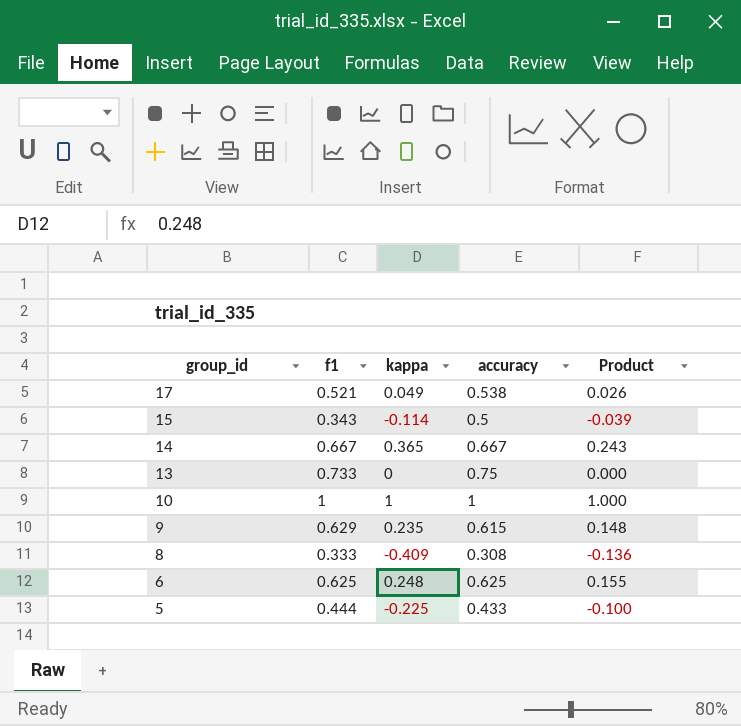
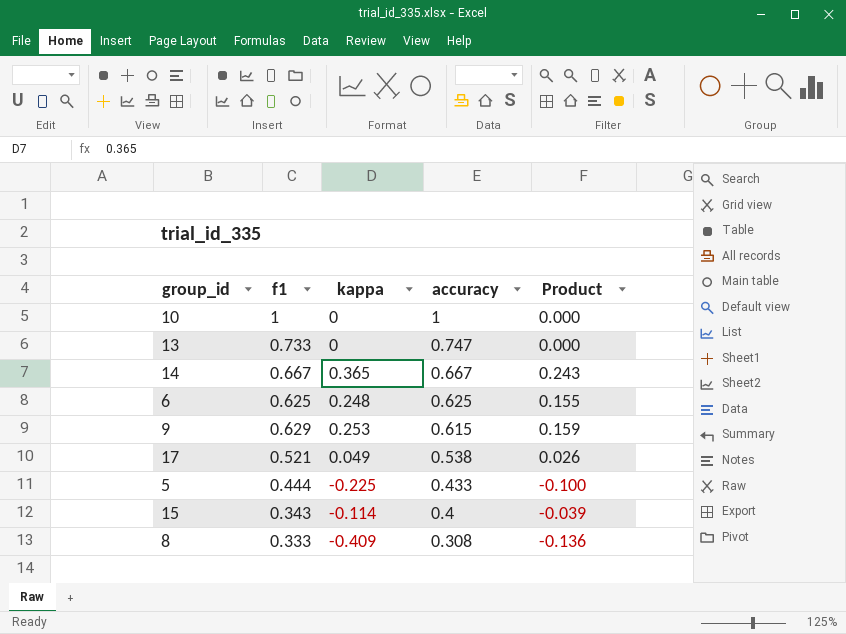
row order: group_id descending -> accuracy descending
10 | kappa: 1 -> 0
10 | Product: 1.000 -> 0.000
13 | accuracy: 0.75 -> 0.747
9 | kappa: 0.235 -> 0.253
9 | Product: 0.148 -> 0.159
15 | accuracy: 0.5 -> 0.4

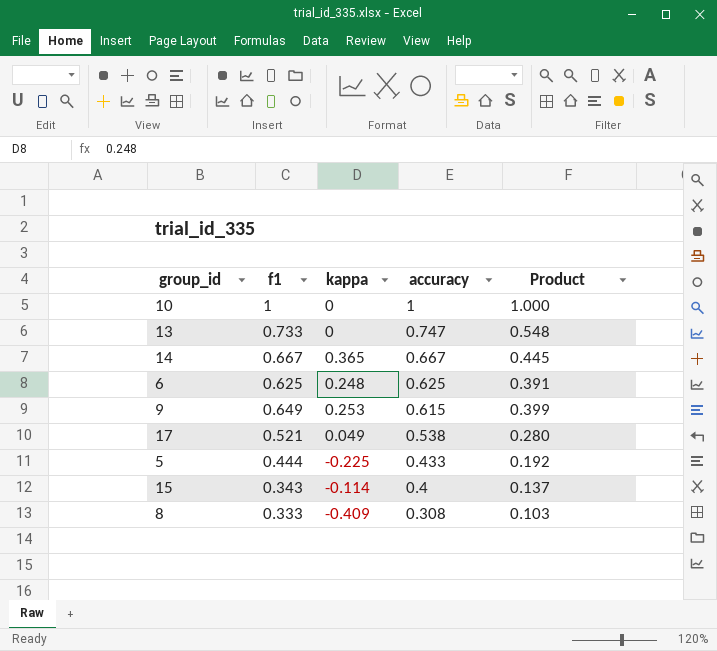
column Product | formula: [f1] * [kappa] -> [f1] * [accuracy]
9 | f1: 0.629 -> 0.649

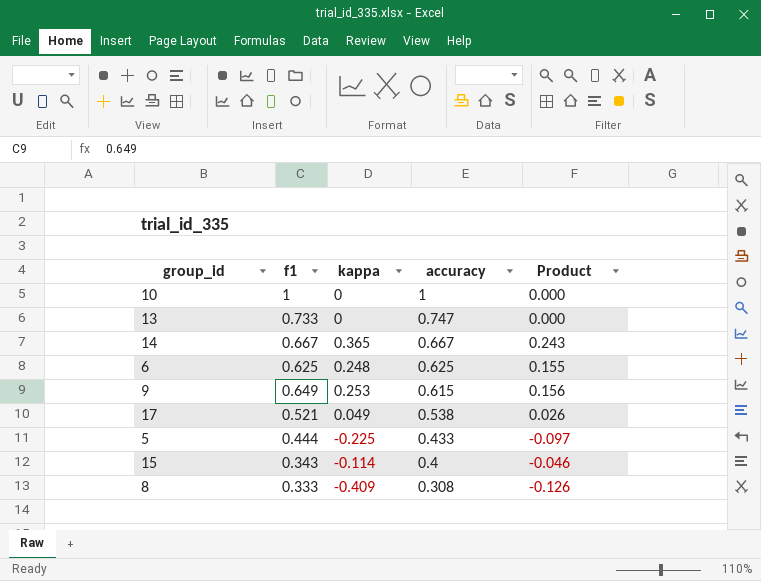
column Product | formula: [f1] * [accuracy] -> [kappa] * [accuracy]

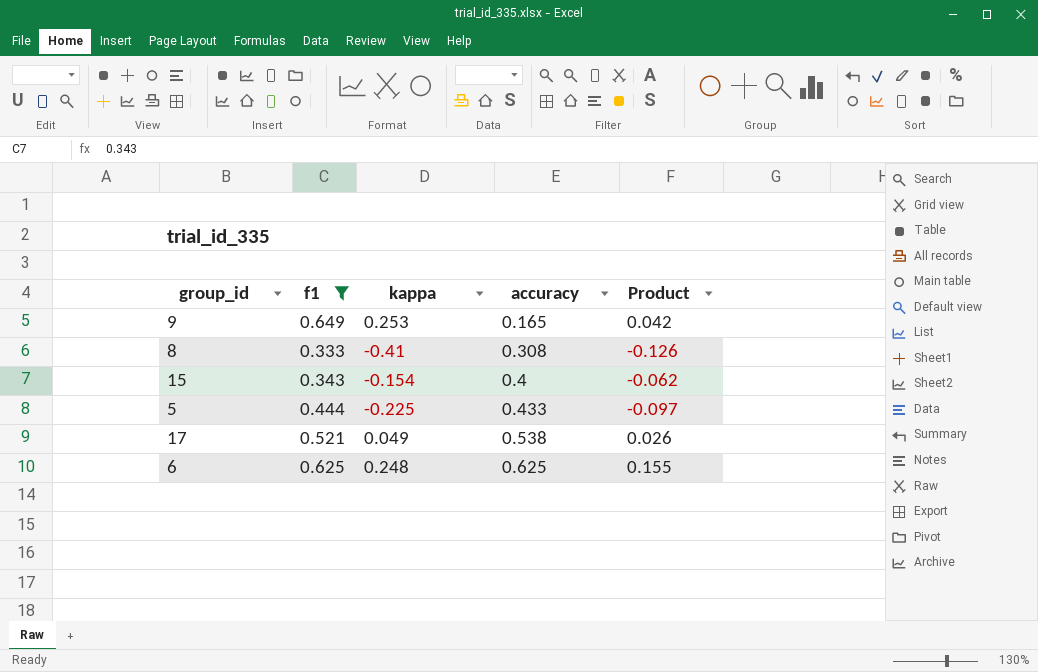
filter: none -> f1 <= 0.649
row order: accuracy descending -> accuracy ascending
9 | accuracy: 0.615 -> 0.165
9 | Product: 0.156 -> 0.042
8 | kappa: -0.409 -> -0.41
15 | kappa: -0.114 -> -0.154
15 | Product: -0.046 -> -0.062

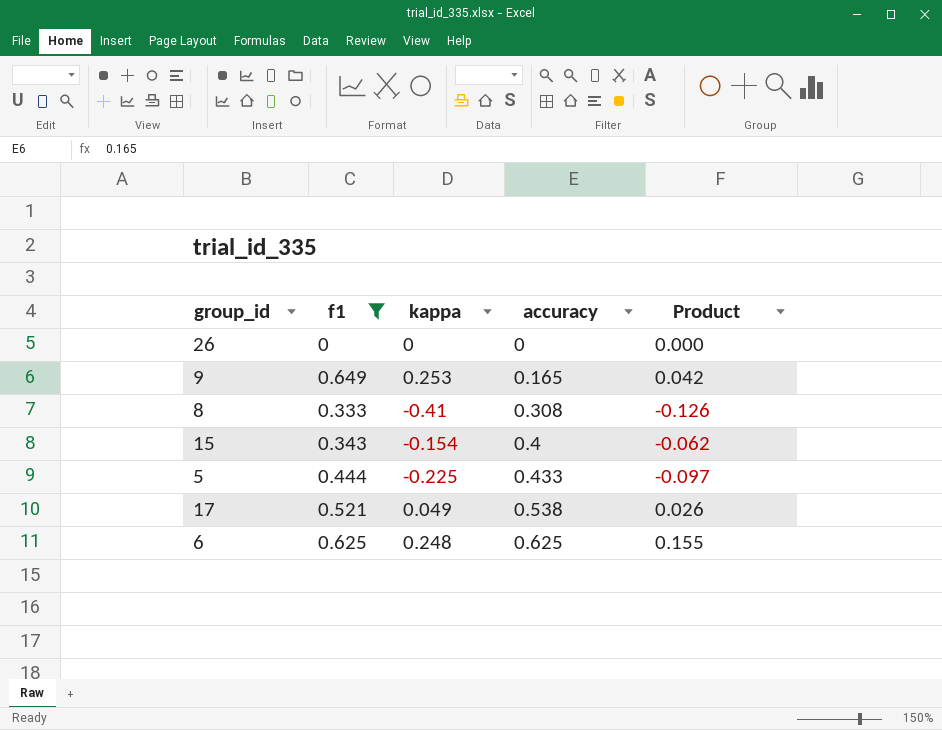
row 26: none -> 0 | 0 | 0 | 0.000

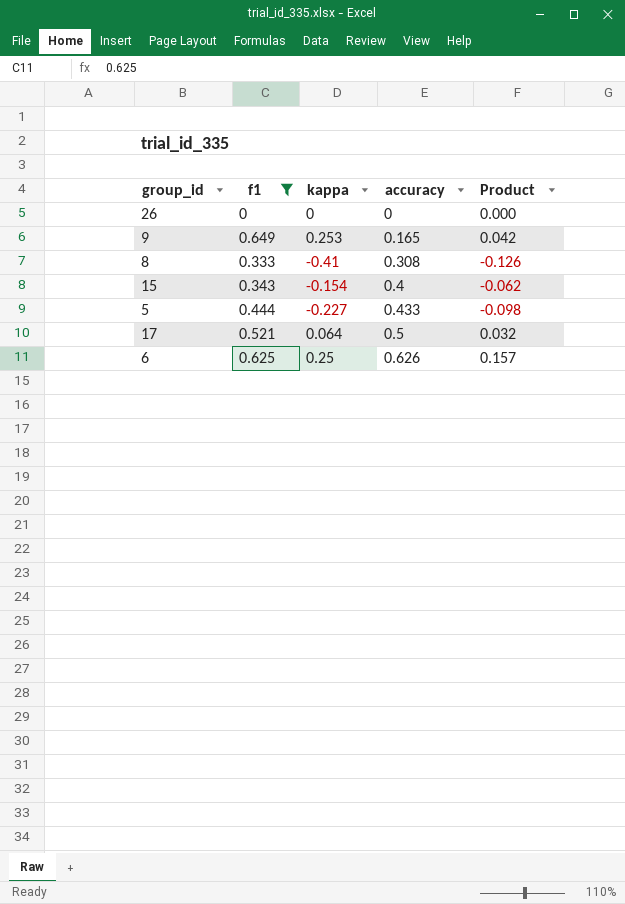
5 | kappa: -0.225 -> -0.227
5 | Product: -0.097 -> -0.098
17 | kappa: 0.049 -> 0.064
17 | accuracy: 0.538 -> 0.5
17 | Product: 0.026 -> 0.032
6 | kappa: 0.248 -> 0.25
6 | accuracy: 0.625 -> 0.626
6 | Product: 0.155 -> 0.157

